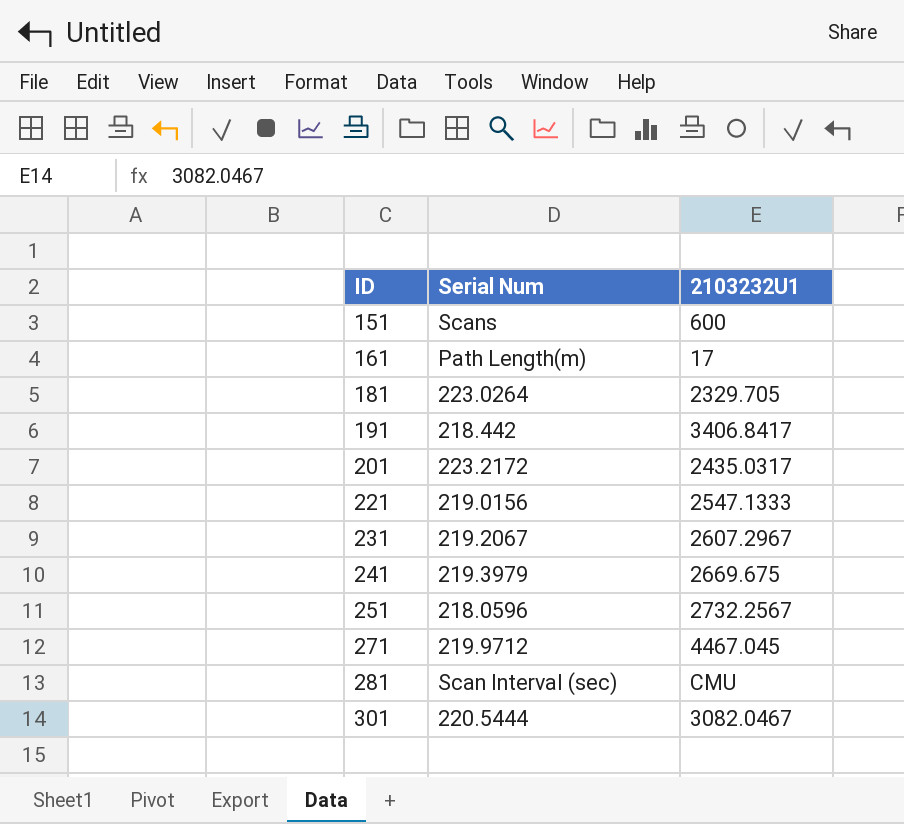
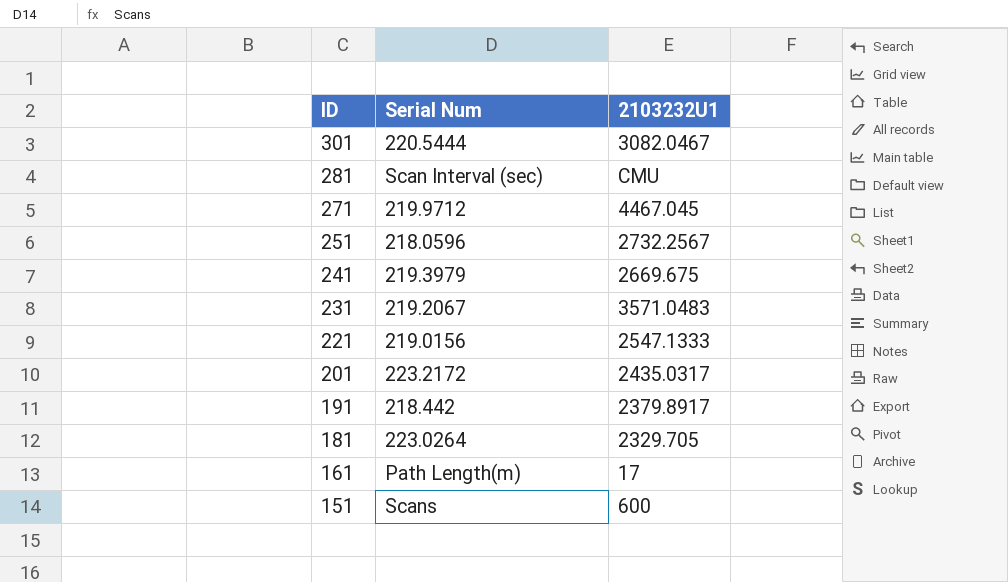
row order: ID ascending -> ID descending
231 | 2103232U1: 2607.2967 -> 3571.0483
191 | 2103232U1: 3406.8417 -> 2379.8917

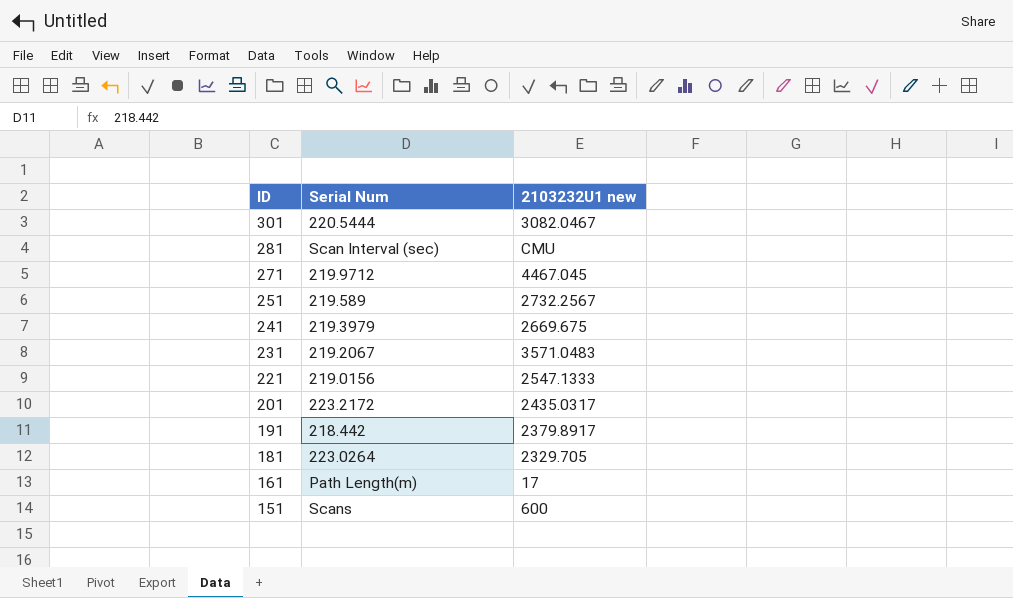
column name: 2103232U1 -> 2103232U1 new
251 | Serial Num: 218.0596 -> 219.589

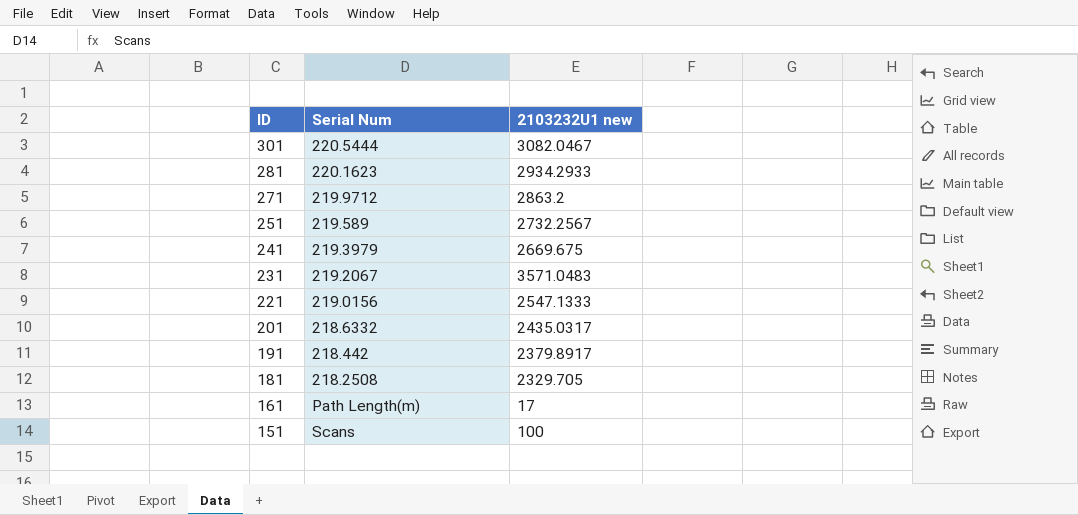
281 | Serial Num: Scan Interval (sec) -> 220.1623
281 | 2103232U1 new: CMU -> 2934.2933
271 | 2103232U1 new: 4467.045 -> 2863.2
201 | Serial Num: 223.2172 -> 218.6332
181 | Serial Num: 223.0264 -> 218.2508
151 | 2103232U1 new: 600 -> 100

